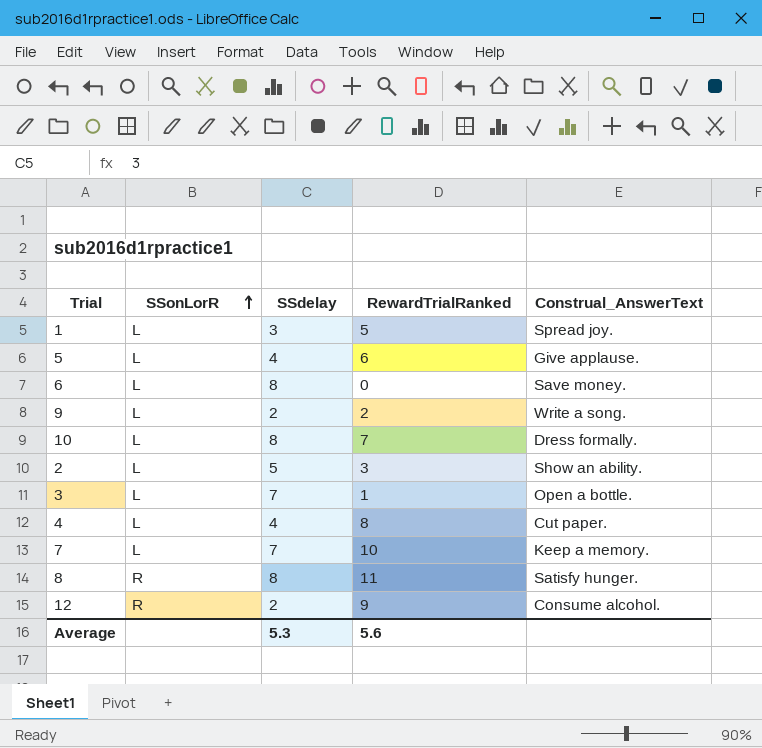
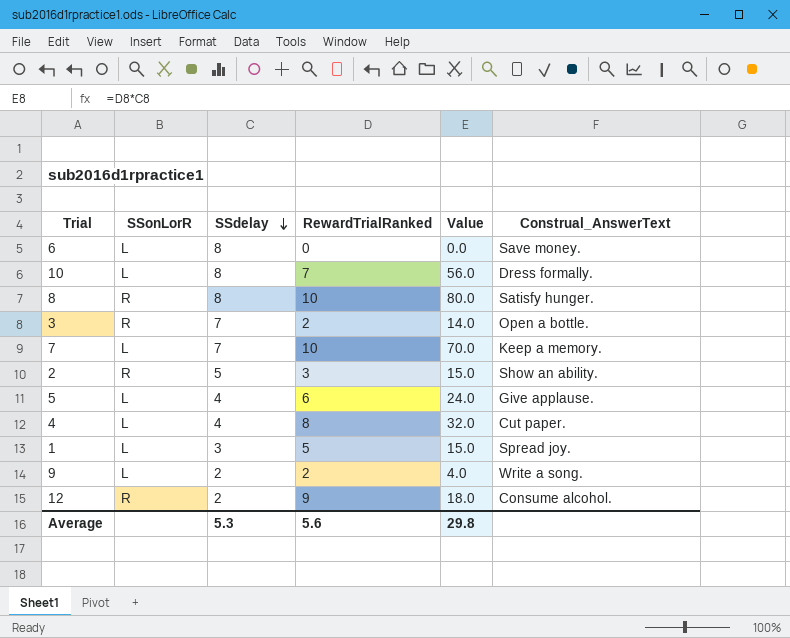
row order: SSonLorR ascending -> SSdelay descending
column Value | formula: none -> [SSdelay] * [RewardTrialRanked]
8 | RewardTrialRanked: 11 -> 10
3 | SSonLorR: L -> R
3 | RewardTrialRanked: 1 -> 2
2 | SSonLorR: L -> R

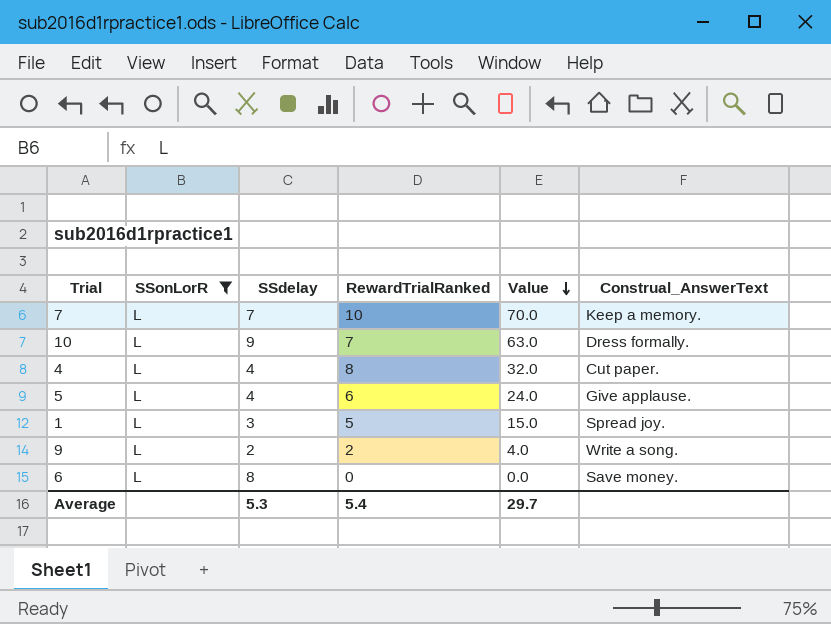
filter: none -> SSonLorR = L
row order: SSdelay descending -> Value descending
10 | SSdelay: 8 -> 9
10 | Value: 56.0 -> 63.0
Average | RewardTrialRanked: 5.6 -> 5.4
Average | Value: 29.8 -> 29.7

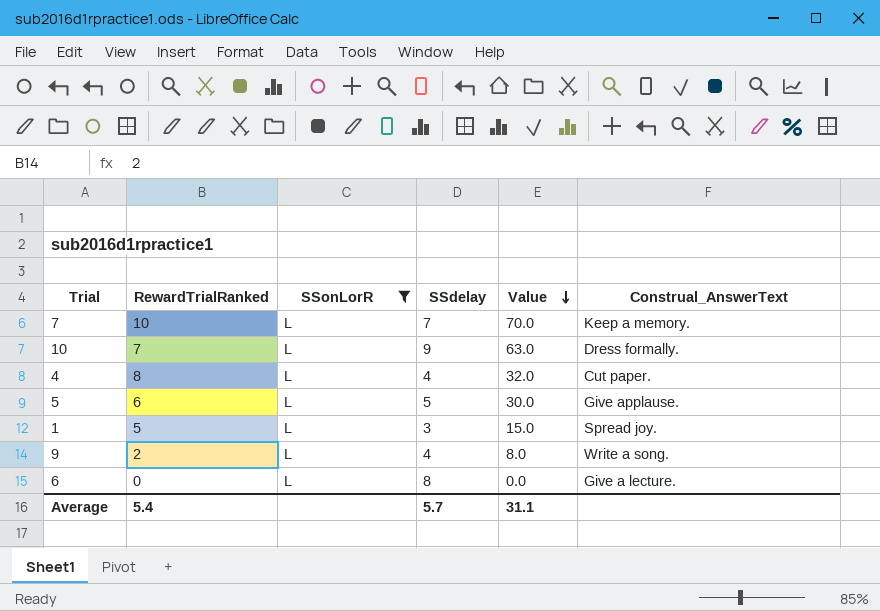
column RewardTrialRanked | position: 4 -> 2
5 | SSdelay: 4 -> 5
5 | Value: 24.0 -> 30.0
9 | SSdelay: 2 -> 4
9 | Value: 4.0 -> 8.0
6 | Construal_AnswerText: Save money. -> Give a lecture.
Average | SSdelay: 5.3 -> 5.7
Average | Value: 29.7 -> 31.1

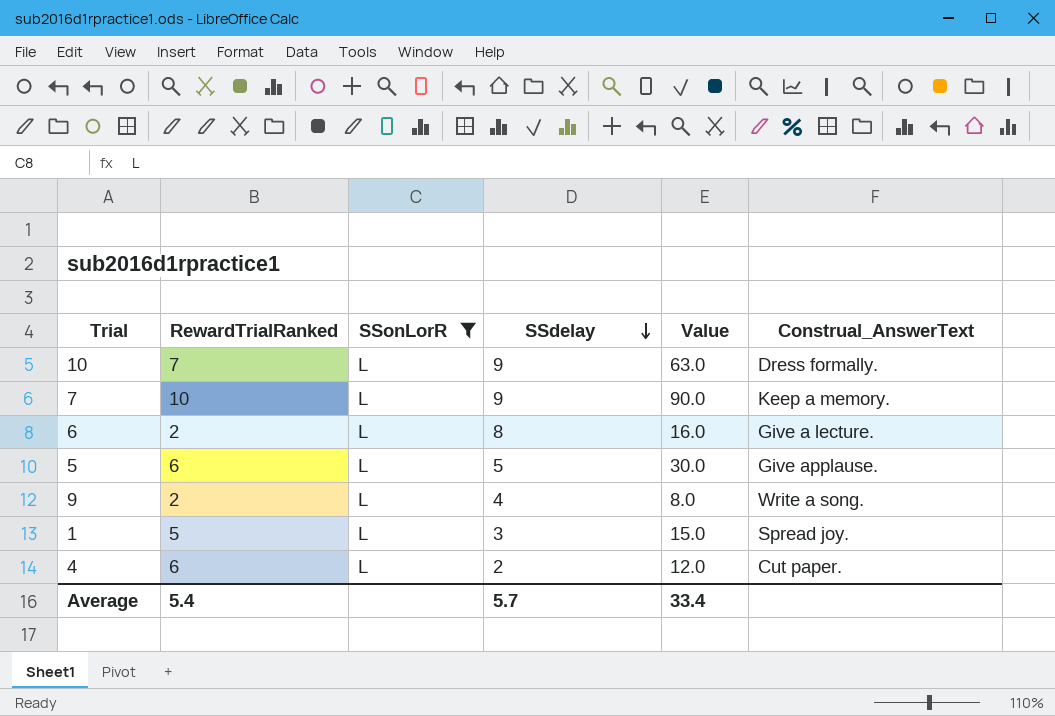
row order: Value descending -> SSdelay descending
7 | SSdelay: 7 -> 9
7 | Value: 70.0 -> 90.0
6 | RewardTrialRanked: 0 -> 2
6 | Value: 0.0 -> 16.0
4 | RewardTrialRanked: 8 -> 6
4 | SSdelay: 4 -> 2
4 | Value: 32.0 -> 12.0
Average | Value: 31.1 -> 33.4

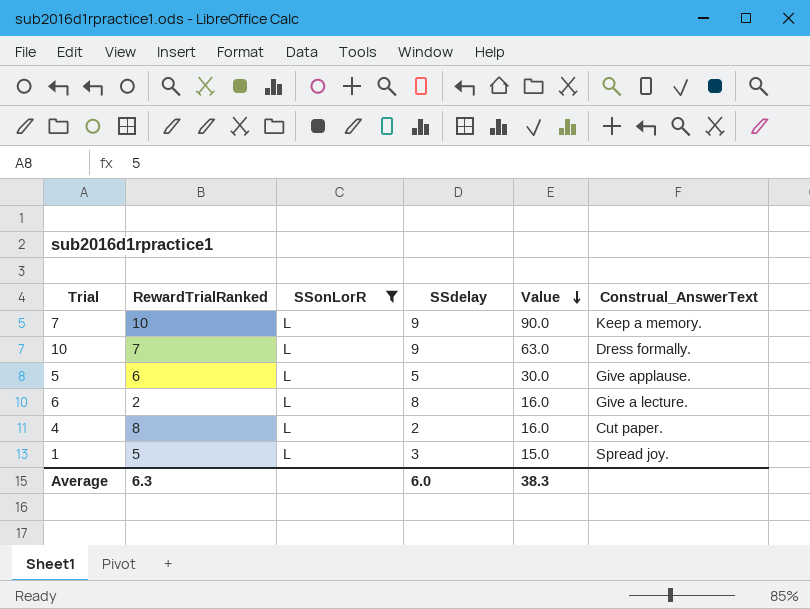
row order: SSdelay descending -> Value descending
row 9: 2 | L | 4 | 8.0 | Write a song. -> none
4 | RewardTrialRanked: 6 -> 8
4 | Value: 12.0 -> 16.0
Average | RewardTrialRanked: 5.4 -> 6.3
Average | SSdelay: 5.7 -> 6.0
Average | Value: 33.4 -> 38.3

